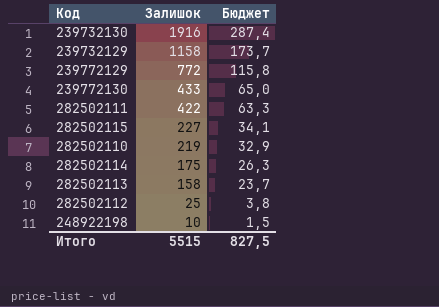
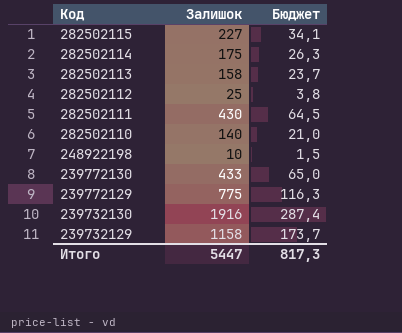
row order: Залишок descending -> Код descending
282502111 | Залишок: 422 -> 430
282502111 | Бюджет: 63,3 -> 64,5
282502110 | Залишок: 219 -> 140
282502110 | Бюджет: 32,9 -> 21,0
239772129 | Залишок: 772 -> 775
239772129 | Бюджет: 115,8 -> 116,3
Итого | Залишок: 5515 -> 5447
Итого | Бюджет: 827,5 -> 817,3

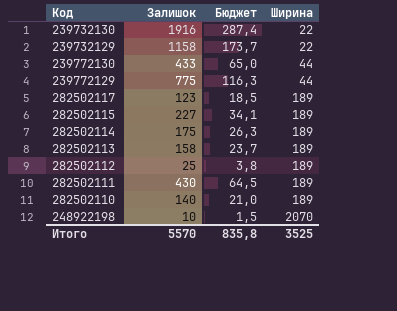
row order: Код descending -> Ширина ascending
column Ширина | position: none -> 4
row 282502117: none -> 123 | 18,5 | 189
Итого | Залишок: 5447 -> 5570
Итого | Бюджет: 817,3 -> 835,8

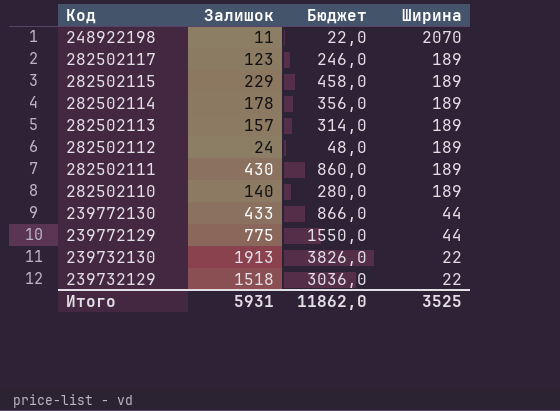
row order: Ширина ascending -> Ширина descending
column Бюджет | formula: [Залишок] * 0,15 -> [Залишок] * 2
248922198 | Залишок: 10 -> 11
282502115 | Залишок: 227 -> 229
282502114 | Залишок: 175 -> 178
282502113 | Залишок: 158 -> 157
282502112 | Залишок: 25 -> 24
239732130 | Залишок: 1916 -> 1913
239732129 | Залишок: 1158 -> 1518
Итого | Залишок: 5570 -> 5931
Итого | Бюджет: 835,8 -> 11862,0

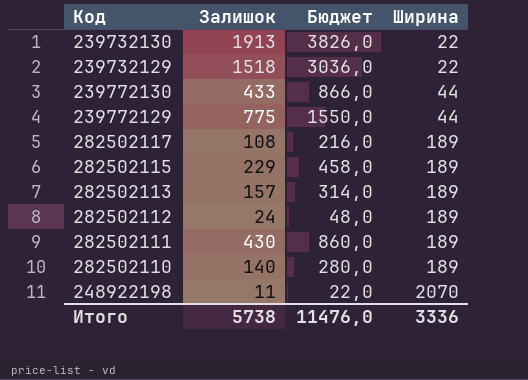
row order: Ширина descending -> Ширина ascending
row 282502114: 178 | 356,0 | 189 -> none
282502117 | Залишок: 123 -> 108
282502117 | Бюджет: 246,0 -> 216,0
Итого | Залишок: 5931 -> 5738
Итого | Бюджет: 11862,0 -> 11476,0
Итого | Ширина: 3525 -> 3336

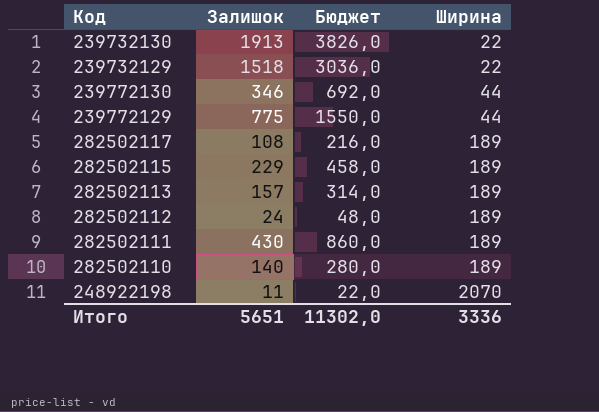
239772130 | Залишок: 433 -> 346
239772130 | Бюджет: 866,0 -> 692,0
Итого | Залишок: 5738 -> 5651
Итого | Бюджет: 11476,0 -> 11302,0

